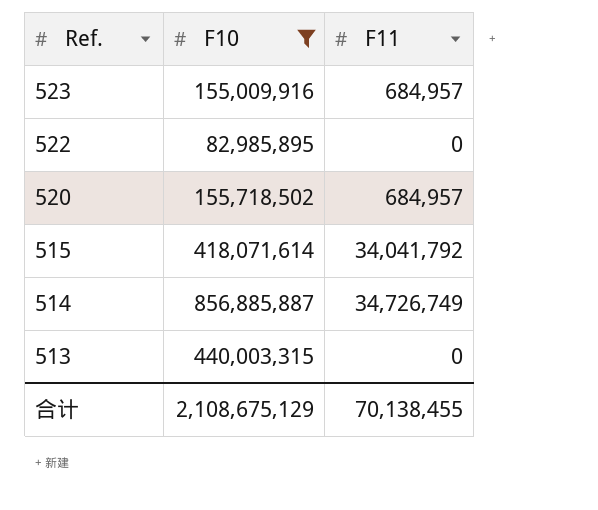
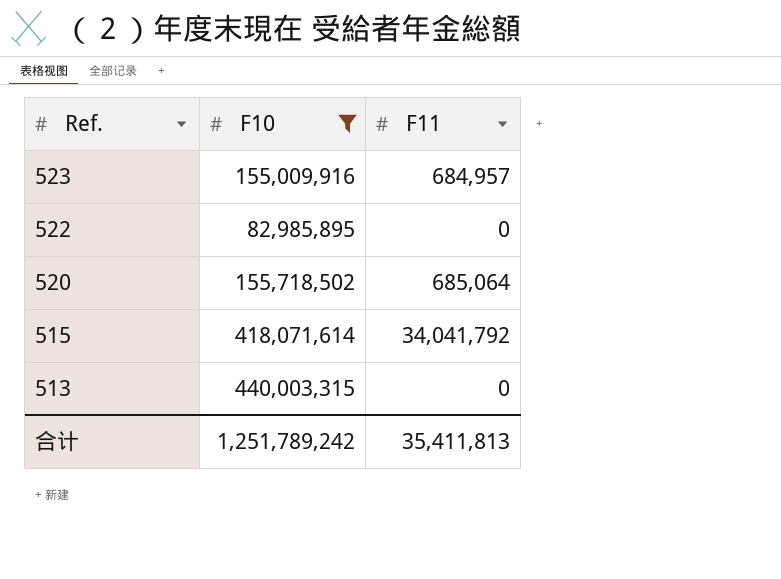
row 514: 856,885,887 | 34,726,749 -> none
520 | F11: 684,957 -> 685,064
合计 | F10: 2,108,675,129 -> 1,251,789,242
合计 | F11: 70,138,455 -> 35,411,813

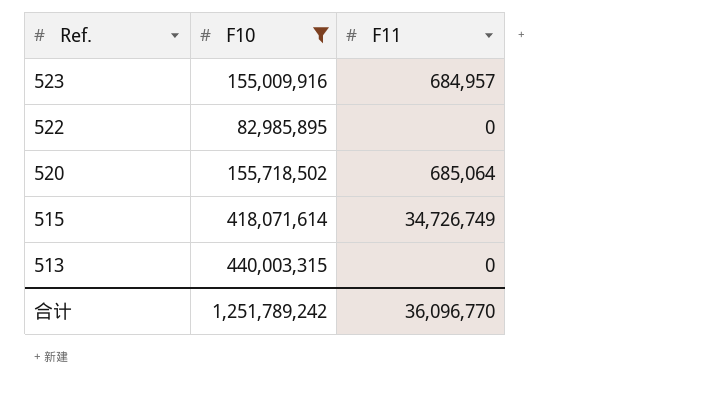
515 | F11: 34,041,792 -> 34,726,749
合计 | F11: 35,411,813 -> 36,096,770

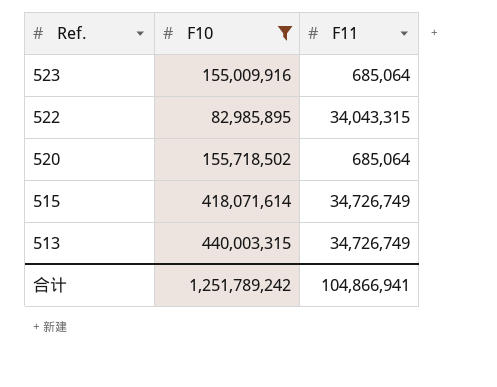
523 | F11: 684,957 -> 685,064
522 | F11: 0 -> 34,043,315
513 | F11: 0 -> 34,726,749
合计 | F11: 36,096,770 -> 104,866,941

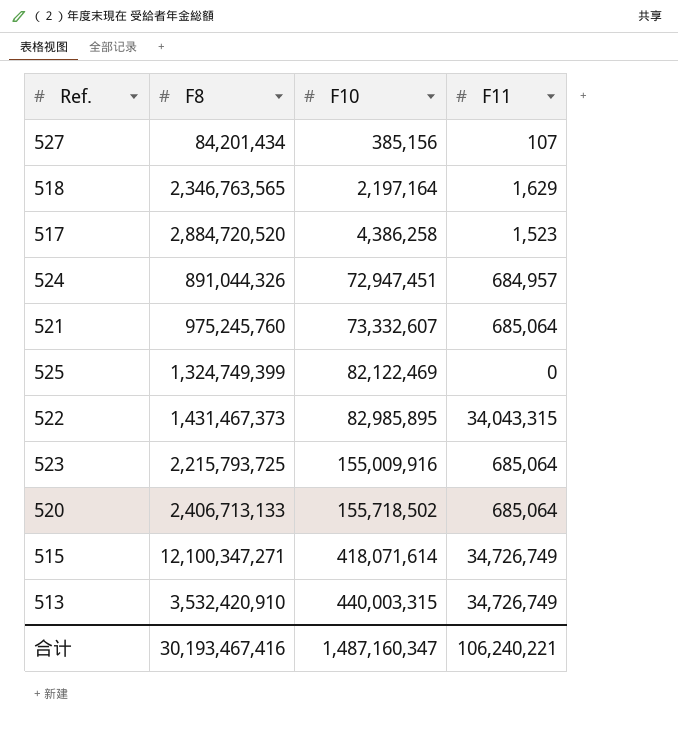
filter: F10 >= 82,985,895 -> none
row order: Ref. descending -> F10 ascending
column F8 | position: none -> 2
合计 | F10: 1,251,789,242 -> 1,487,160,347
合计 | F11: 104,866,941 -> 106,240,221

